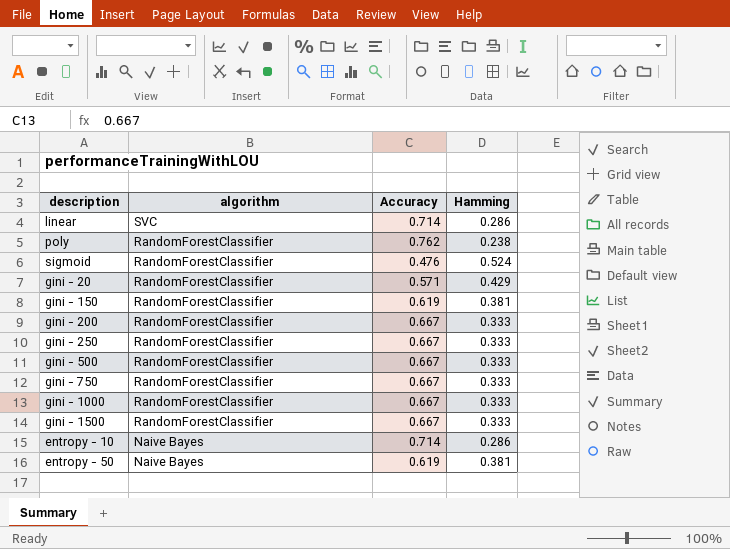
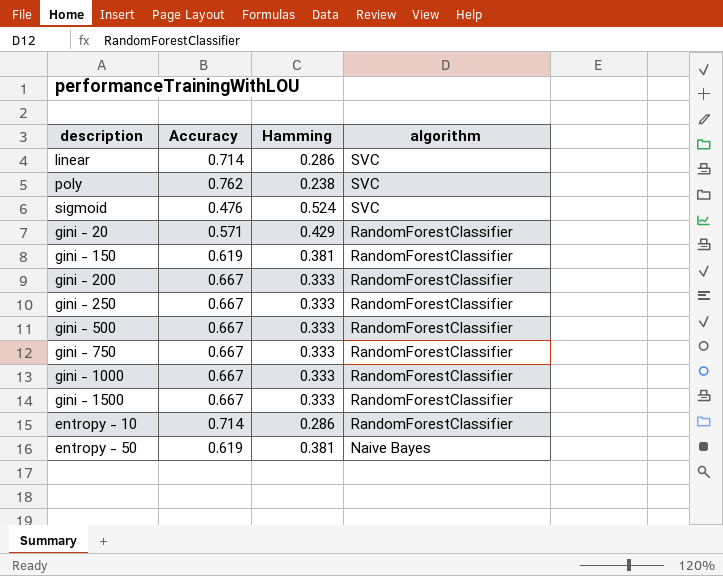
column algorithm | position: 2 -> 4
poly | algorithm: RandomForestClassifier -> SVC
sigmoid | algorithm: RandomForestClassifier -> SVC
entropy - 10 | algorithm: Naive Bayes -> RandomForestClassifier

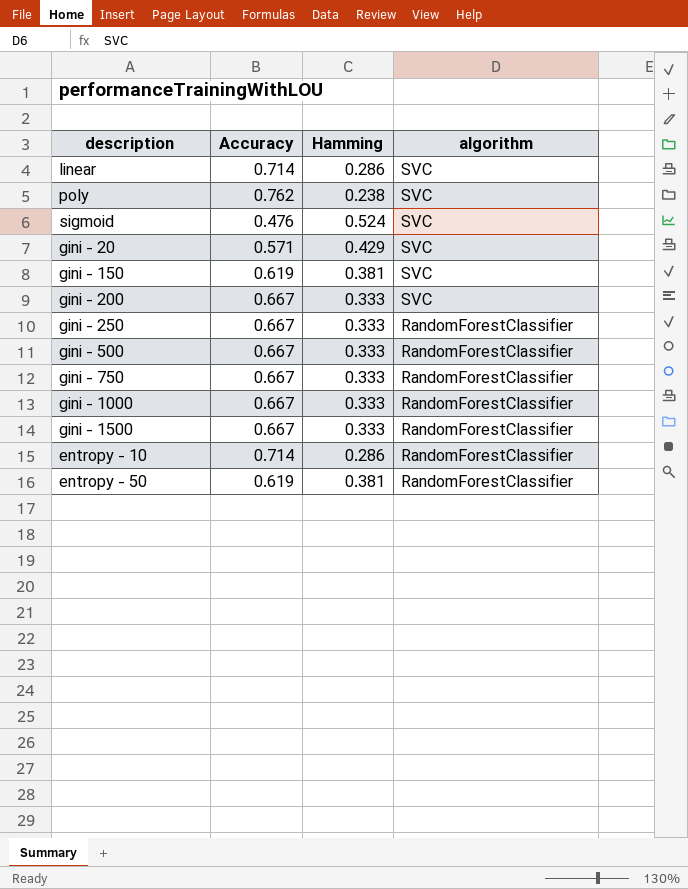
gini - 20 | algorithm: RandomForestClassifier -> SVC
gini - 150 | algorithm: RandomForestClassifier -> SVC
gini - 200 | algorithm: RandomForestClassifier -> SVC
entropy - 50 | algorithm: Naive Bayes -> RandomForestClassifier

